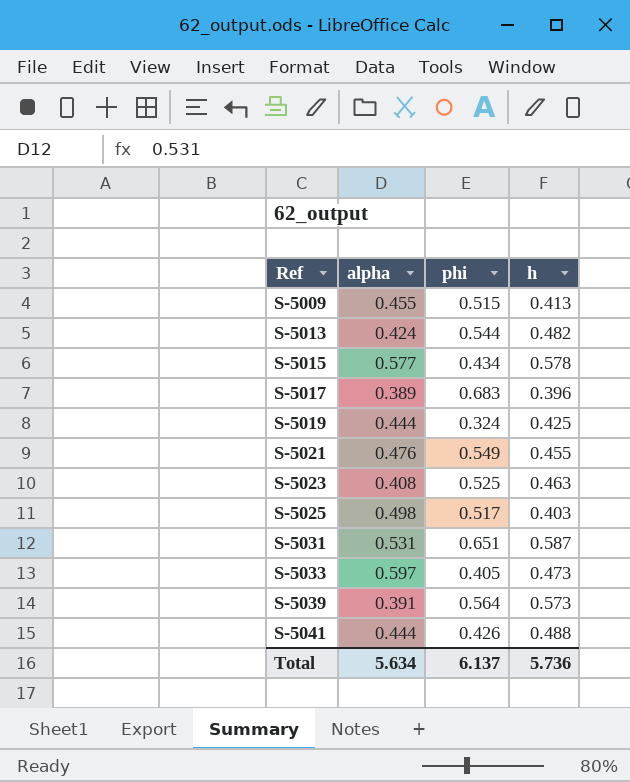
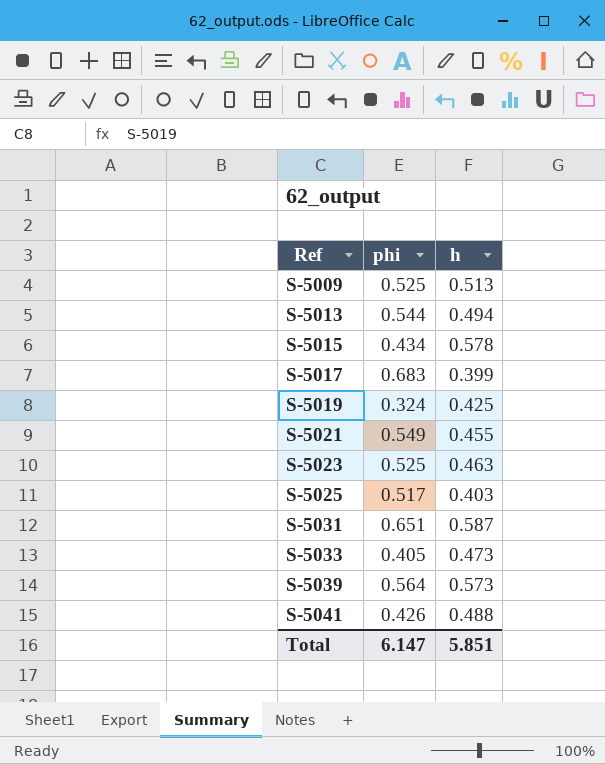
column alpha | position: 2 -> none
S-5009 | phi: 0.515 -> 0.525
S-5009 | h: 0.413 -> 0.513
S-5013 | h: 0.482 -> 0.494
S-5017 | h: 0.396 -> 0.399
Total | phi: 6.137 -> 6.147
Total | h: 5.736 -> 5.851

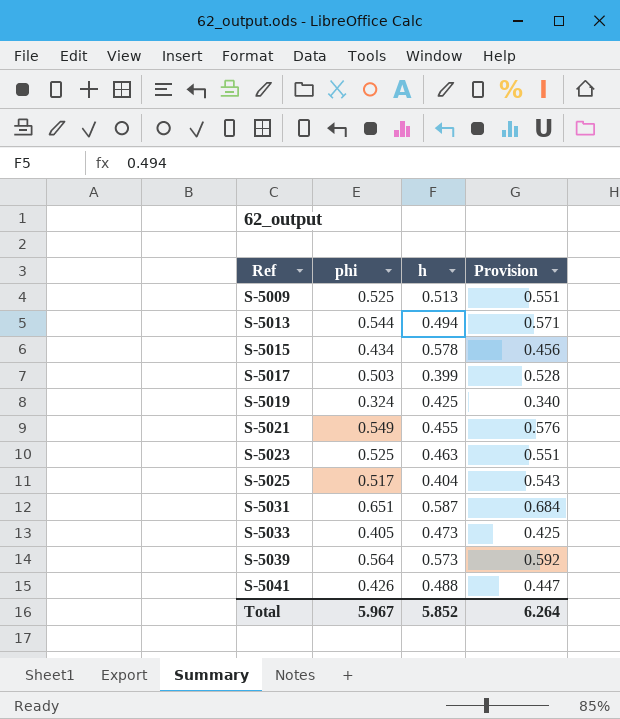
column Provision | formula: none -> [phi] * 1.05
S-5017 | phi: 0.683 -> 0.503
S-5025 | h: 0.403 -> 0.404
Total | phi: 6.147 -> 5.967
Total | h: 5.851 -> 5.852

